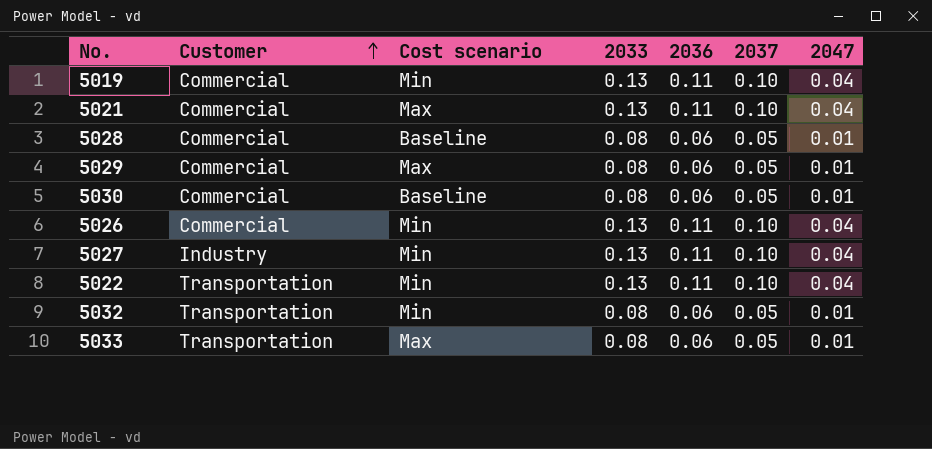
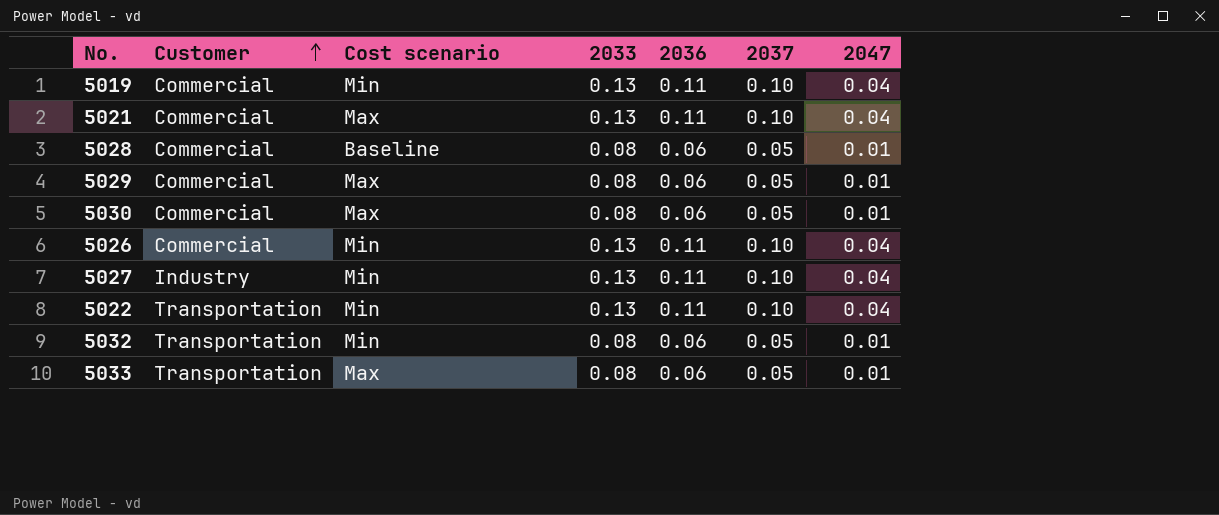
5030 | Cost scenario: Baseline -> Max

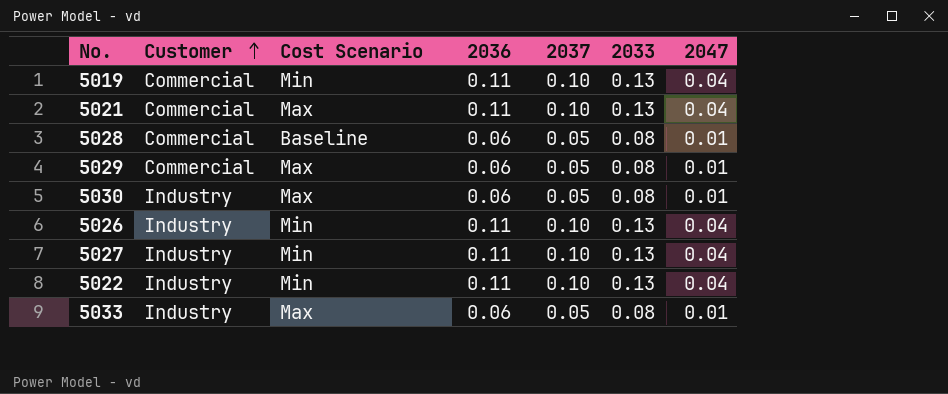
column name: Cost scenario -> Cost Scenario
column 2033 | position: 4 -> 6
row 5032: Transportation | Min | 0.08 | 0.06 | 0.05 | 0.01 -> none
5030 | Customer: Commercial -> Industry
5026 | Customer: Commercial -> Industry
5022 | Customer: Transportation -> Industry
5033 | Customer: Transportation -> Industry

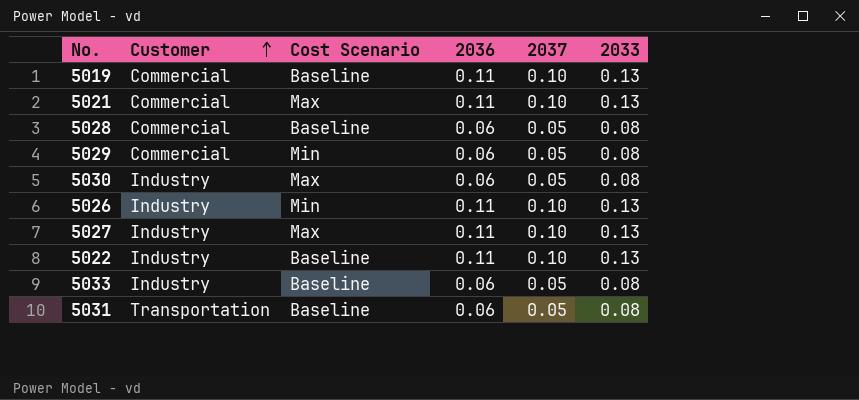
column 2047 | position: 7 -> none
5019 | Cost Scenario: Min -> Baseline
5029 | Cost Scenario: Max -> Min
5027 | Cost Scenario: Min -> Max
5022 | Cost Scenario: Min -> Baseline
5033 | Cost Scenario: Max -> Baseline
row 5031: none -> Transportation | Baseline | 0.06 | 0.05 | 0.08

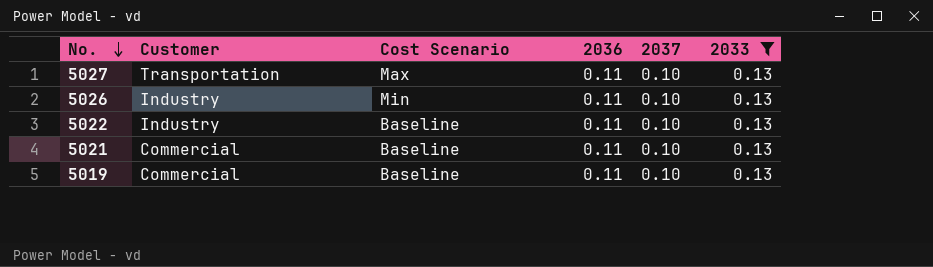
filter: none -> 2033 = 0.13
row order: Customer ascending -> No. descending
5027 | Customer: Industry -> Transportation
5021 | Cost Scenario: Max -> Baseline

